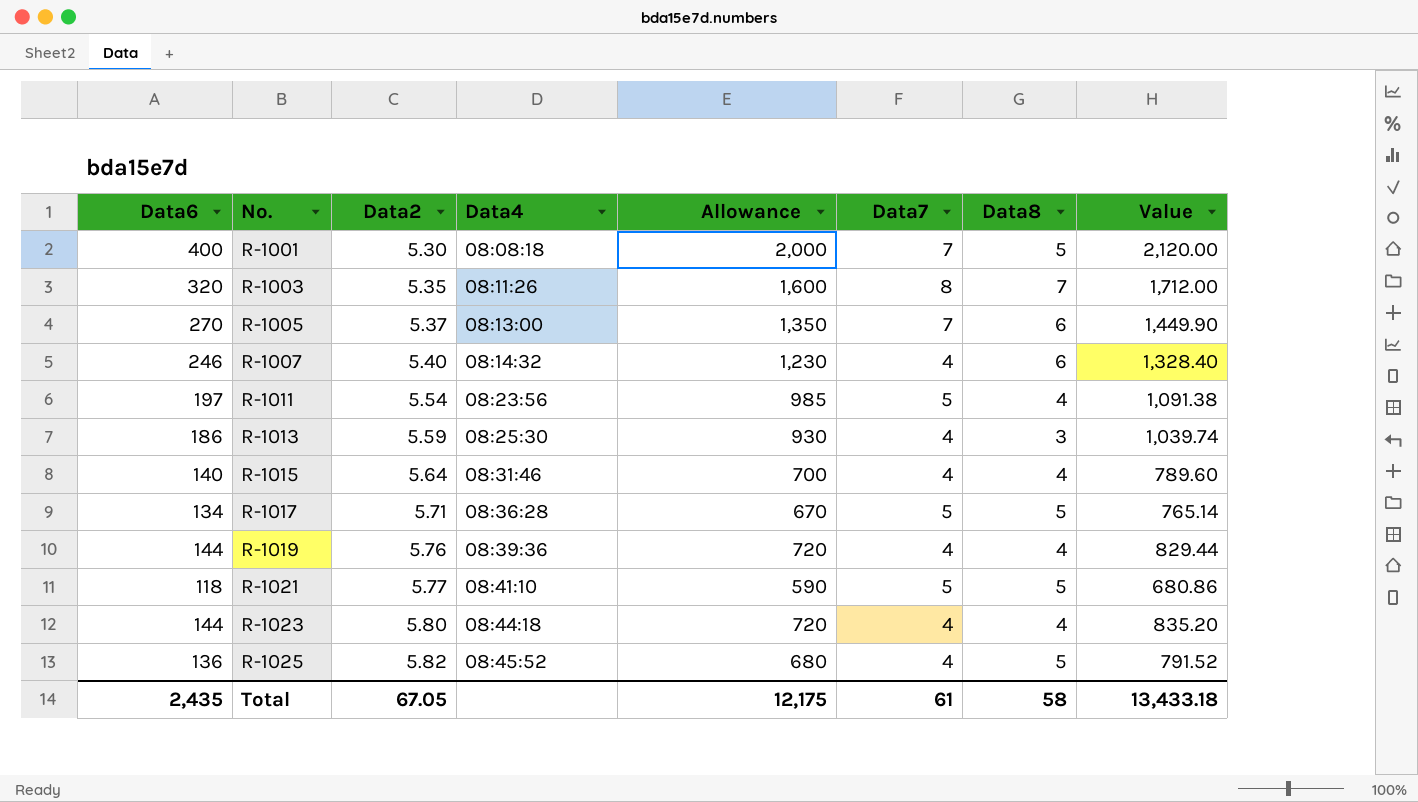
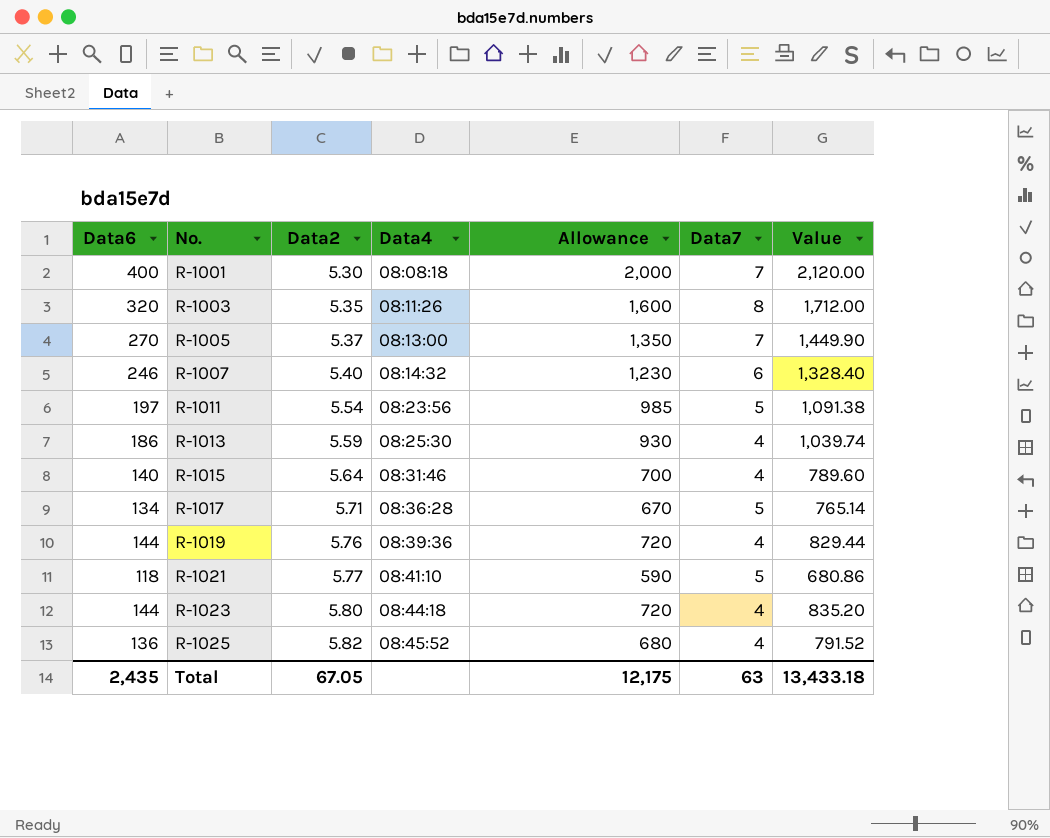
column Data8 | position: 7 -> none
R-1007 | Data7: 4 -> 6
Total | Data7: 61 -> 63

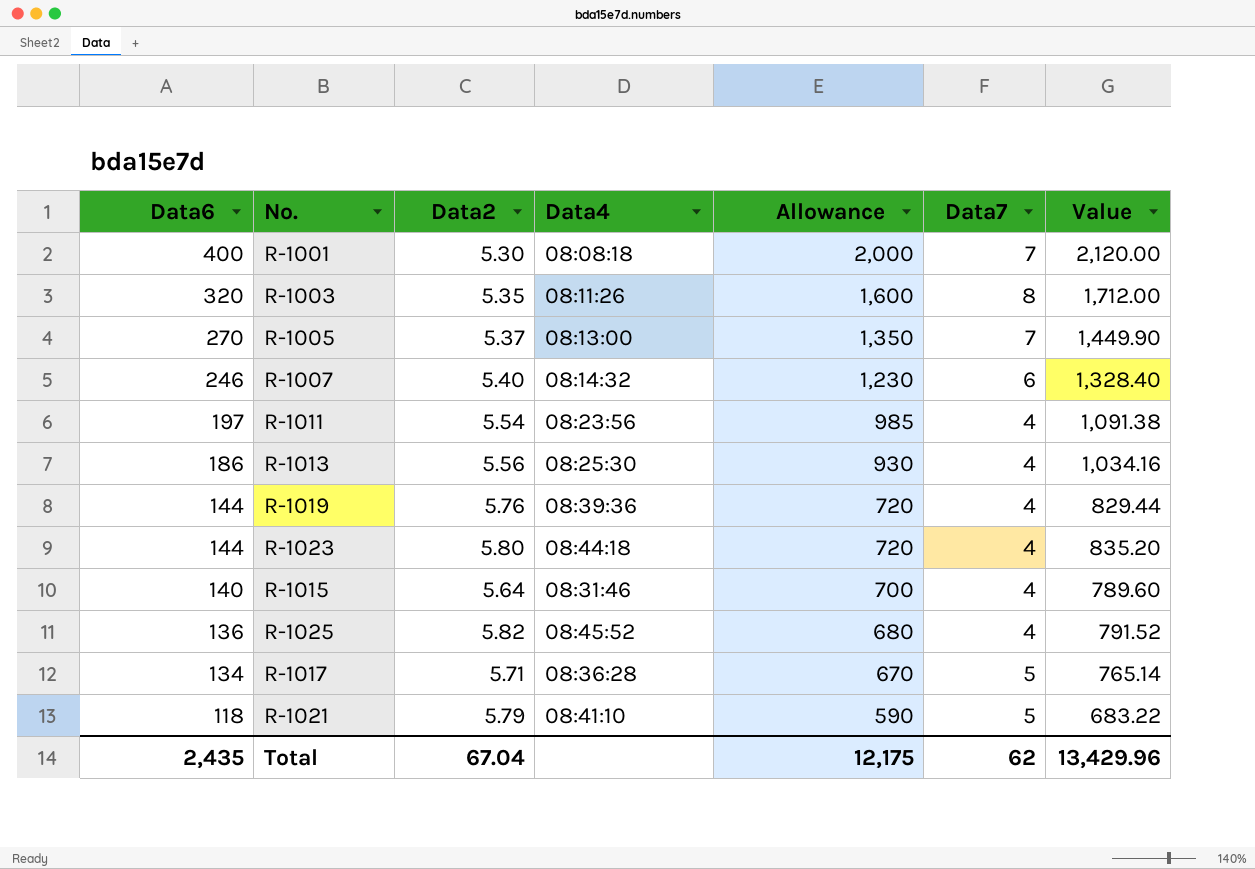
row order: No. ascending -> Data6 descending
R-1011 | Data7: 5 -> 4
R-1013 | Data2: 5.59 -> 5.56
R-1013 | Value: 1,039.74 -> 1,034.16
R-1021 | Data2: 5.77 -> 5.79
R-1021 | Value: 680.86 -> 683.22
Total | Data2: 67.05 -> 67.04
Total | Data7: 63 -> 62
Total | Value: 13,433.18 -> 13,429.96

